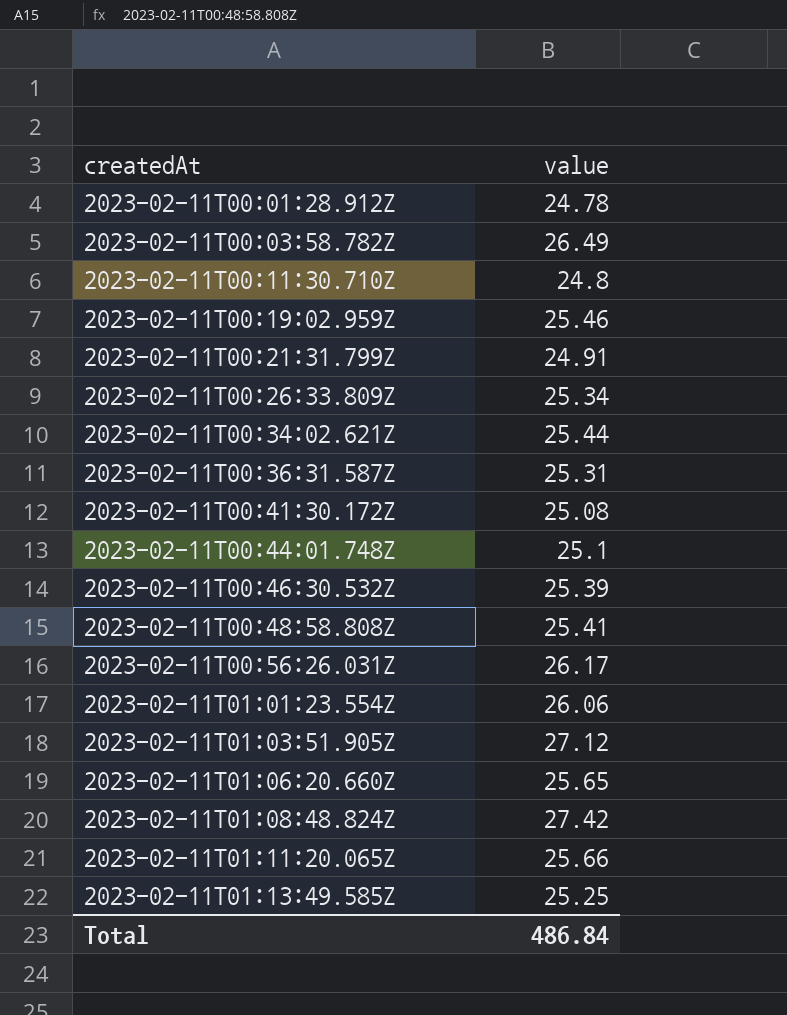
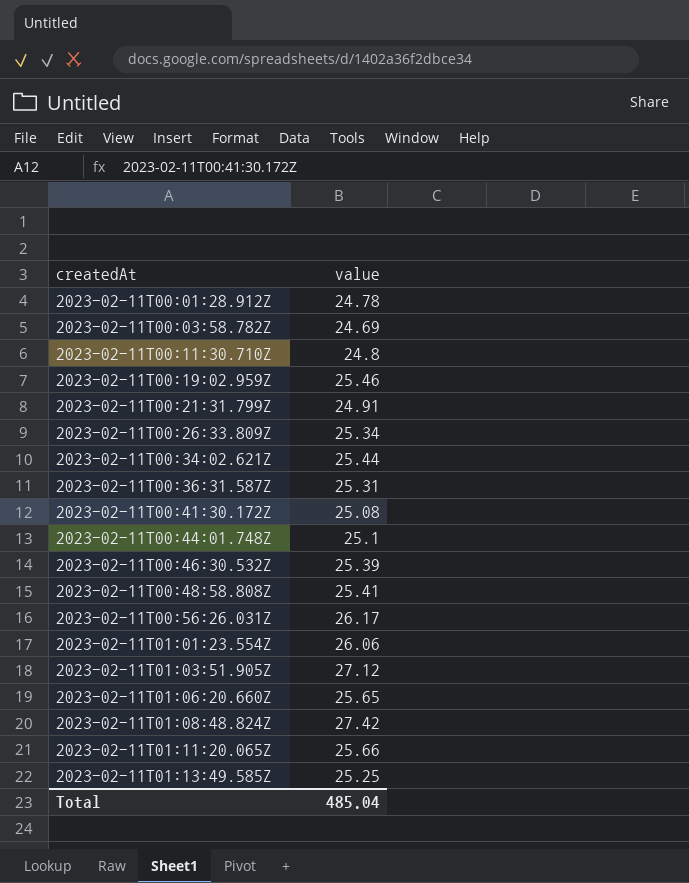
2023-02-11T00:03:58.782Z | value: 26.49 -> 24.69
Total | value: 486.84 -> 485.04

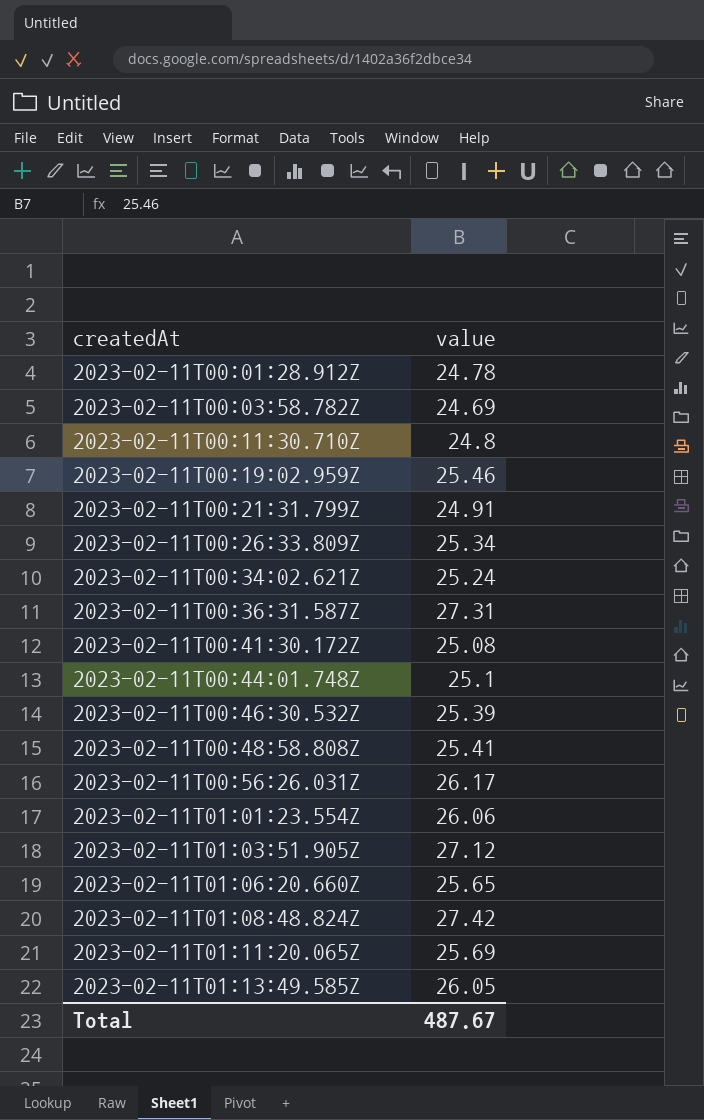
2023-02-11T00:34:02.621Z | value: 25.44 -> 25.24
2023-02-11T00:36:31.587Z | value: 25.31 -> 27.31
2023-02-11T01:11:20.065Z | value: 25.66 -> 25.69
2023-02-11T01:13:49.585Z | value: 25.25 -> 26.05
Total | value: 485.04 -> 487.67

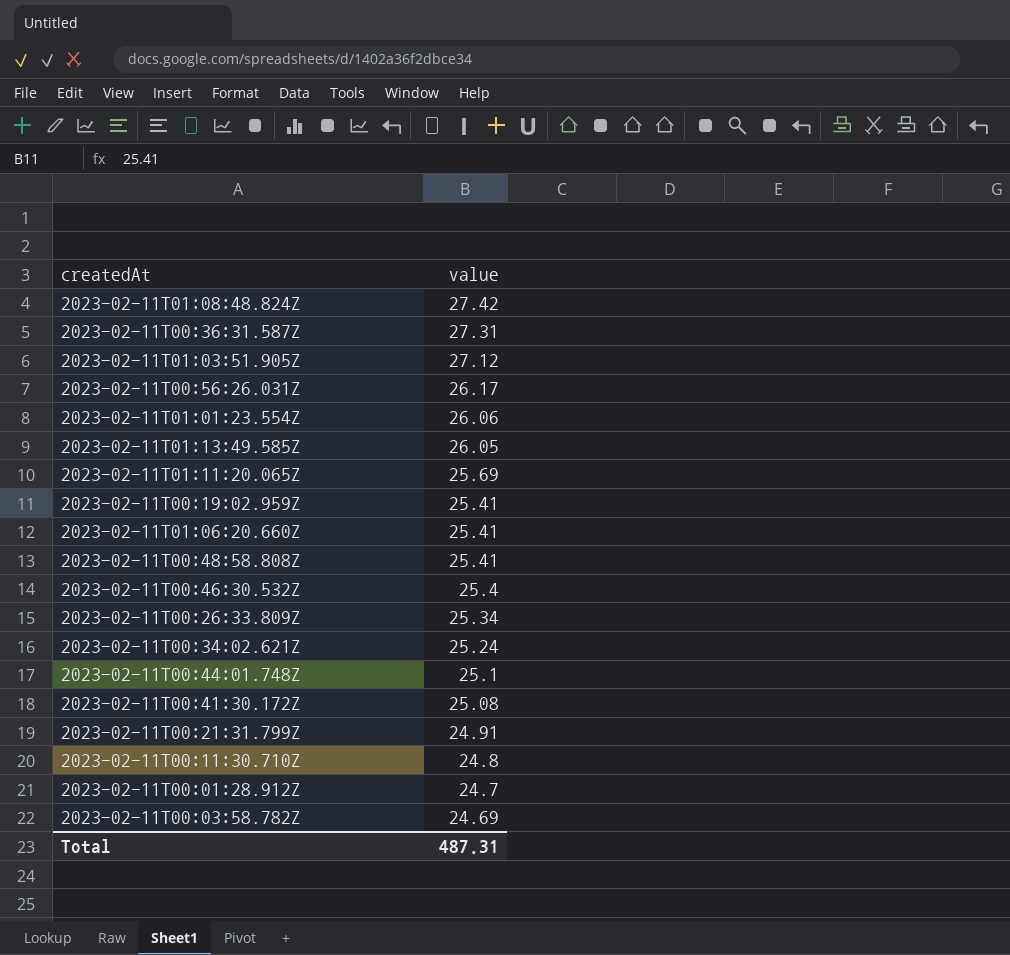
row order: createdAt ascending -> value descending
2023-02-11T00:19:02.959Z | value: 25.46 -> 25.41
2023-02-11T01:06:20.660Z | value: 25.65 -> 25.41
2023-02-11T00:46:30.532Z | value: 25.39 -> 25.4
2023-02-11T00:01:28.912Z | value: 24.78 -> 24.7
Total | value: 487.67 -> 487.31

